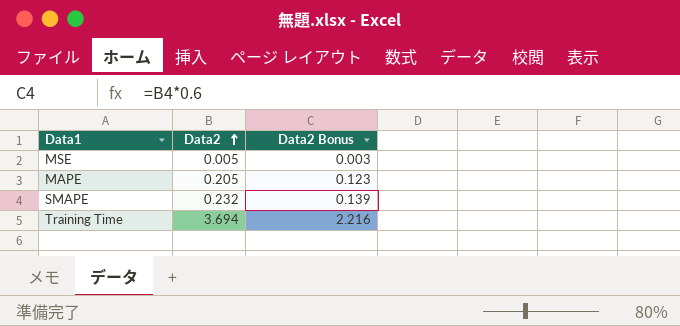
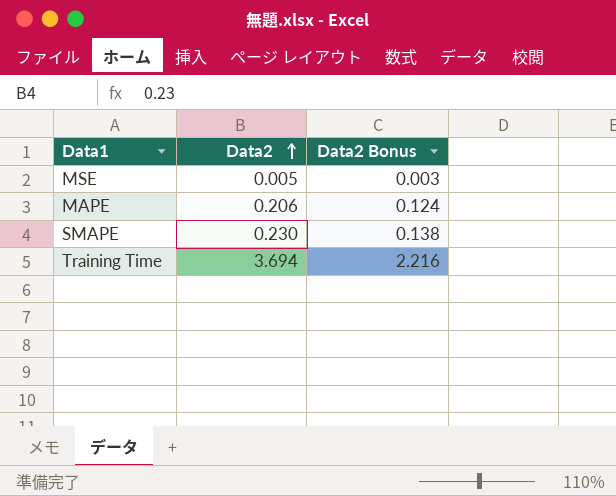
MAPE | Data2: 0.205 -> 0.206
MAPE | Data2 Bonus: 0.123 -> 0.124
SMAPE | Data2: 0.232 -> 0.230
SMAPE | Data2 Bonus: 0.139 -> 0.138

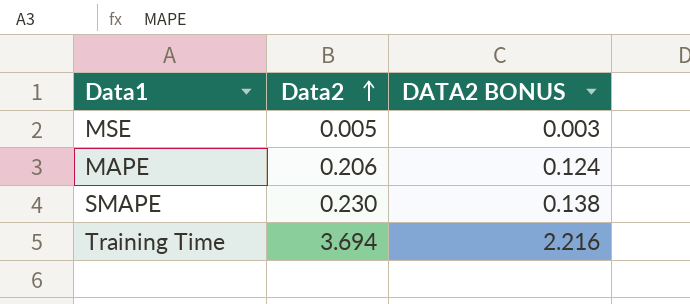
column name: Data2 Bonus -> DATA2 BONUS

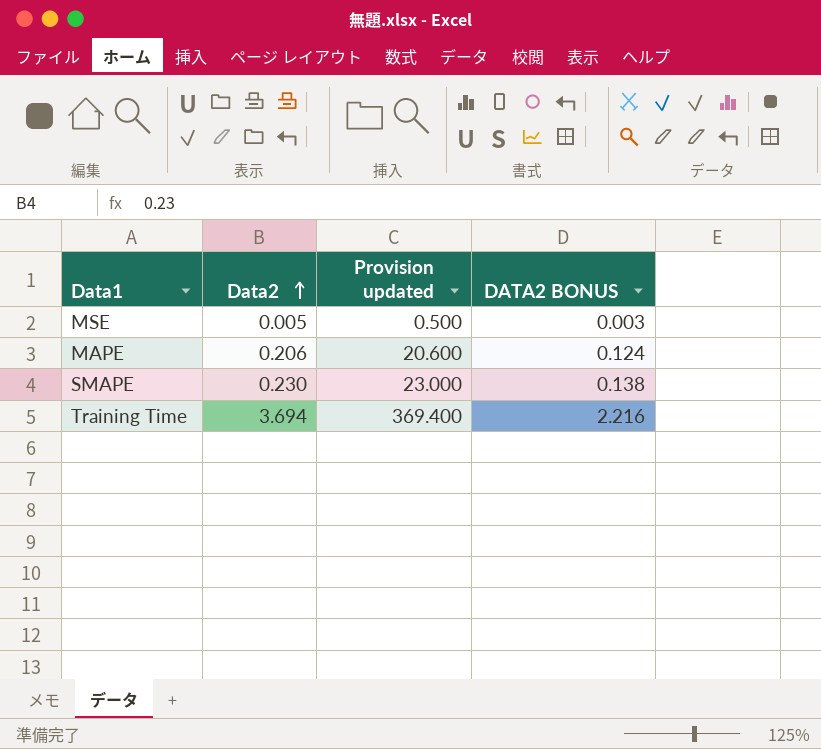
column Provision updated | formula: none -> [Data2] * 100

